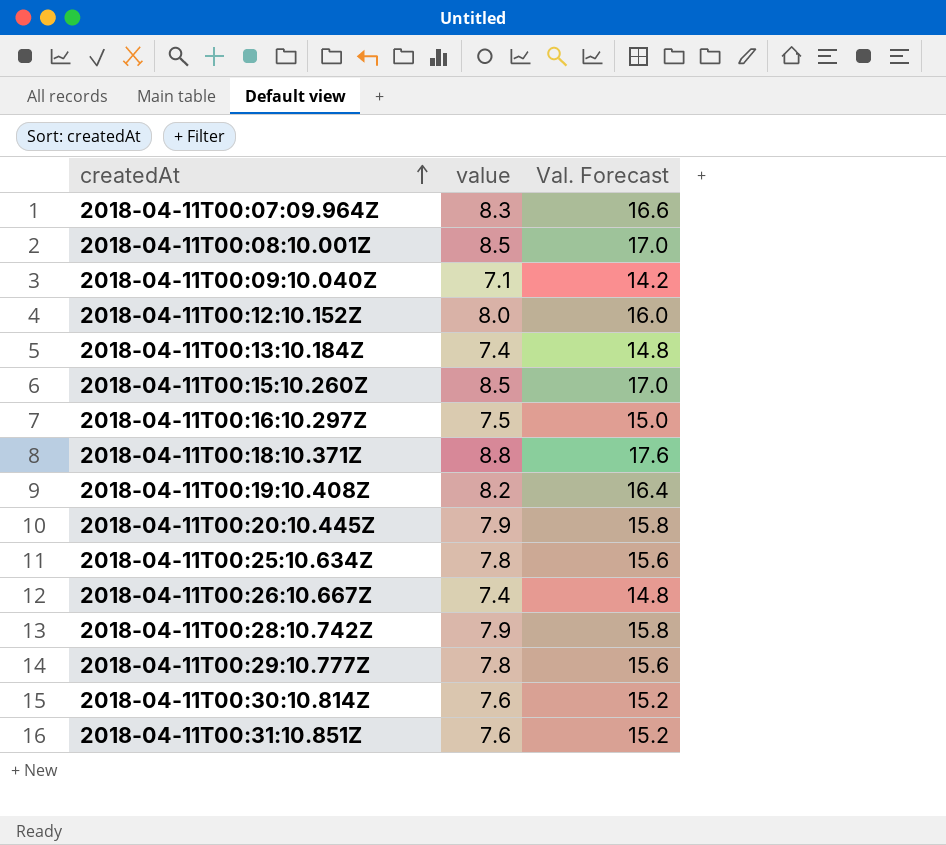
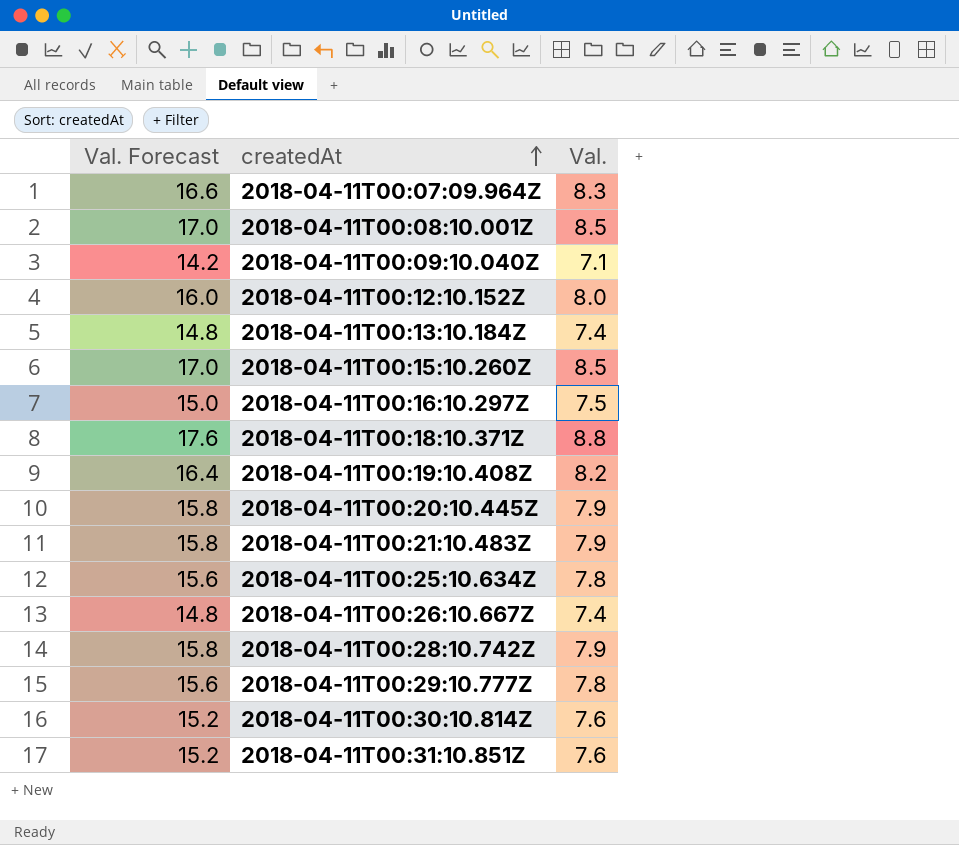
column Val. Forecast | position: 3 -> 1
column name: value -> Val.
row 2018-04-11T00:21:10.483Z: none -> 15.8 | 7.9

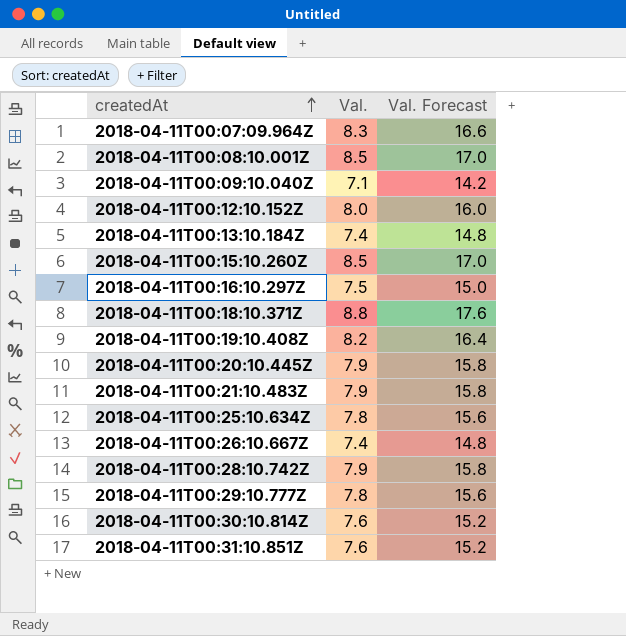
column Val. Forecast | position: 1 -> 3

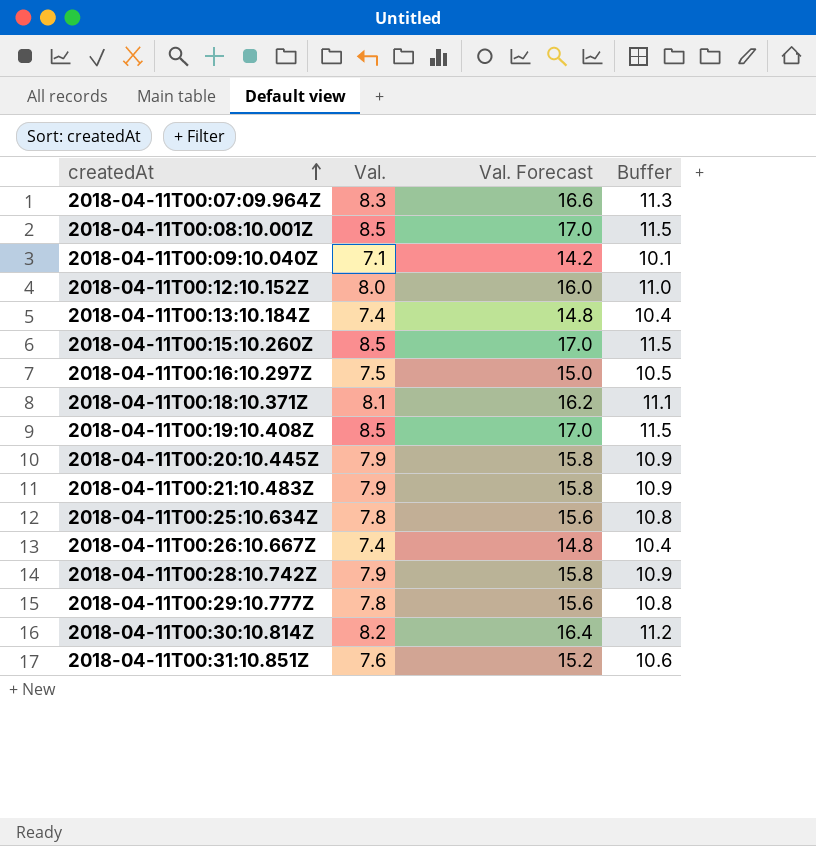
column Buffer | formula: none -> [Val.] + 3
2018-04-11T00:18:10.371Z | Val.: 8.8 -> 8.1
2018-04-11T00:18:10.371Z | Val. Forecast: 17.6 -> 16.2
2018-04-11T00:19:10.408Z | Val.: 8.2 -> 8.5
2018-04-11T00:19:10.408Z | Val. Forecast: 16.4 -> 17.0
2018-04-11T00:30:10.814Z | Val.: 7.6 -> 8.2
2018-04-11T00:30:10.814Z | Val. Forecast: 15.2 -> 16.4

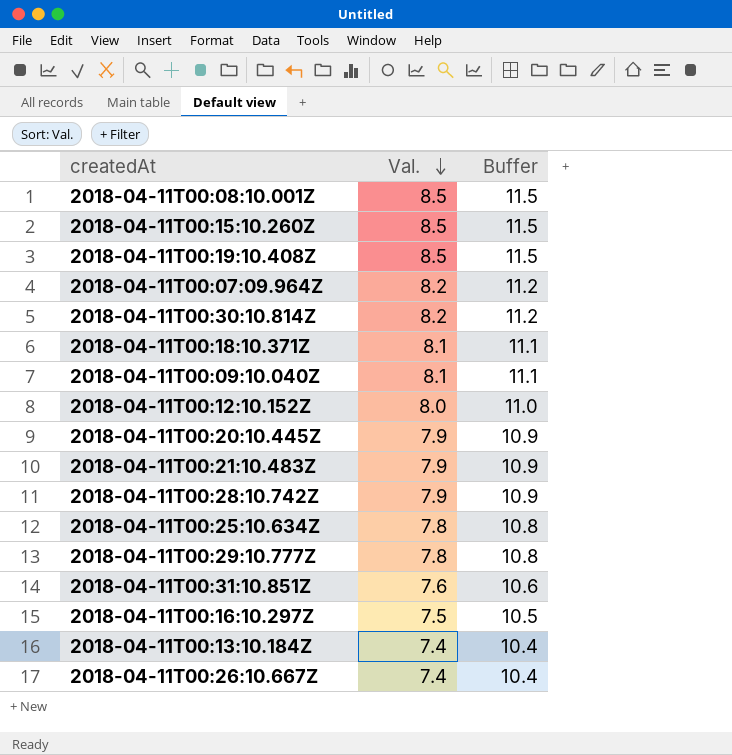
row order: createdAt ascending -> Val. descending
column Val. Forecast | formula: [Val.] * 2 -> none
2018-04-11T00:07:09.964Z | Val.: 8.3 -> 8.2
2018-04-11T00:07:09.964Z | Buffer: 11.3 -> 11.2
2018-04-11T00:09:10.040Z | Val.: 7.1 -> 8.1
2018-04-11T00:09:10.040Z | Buffer: 10.1 -> 11.1

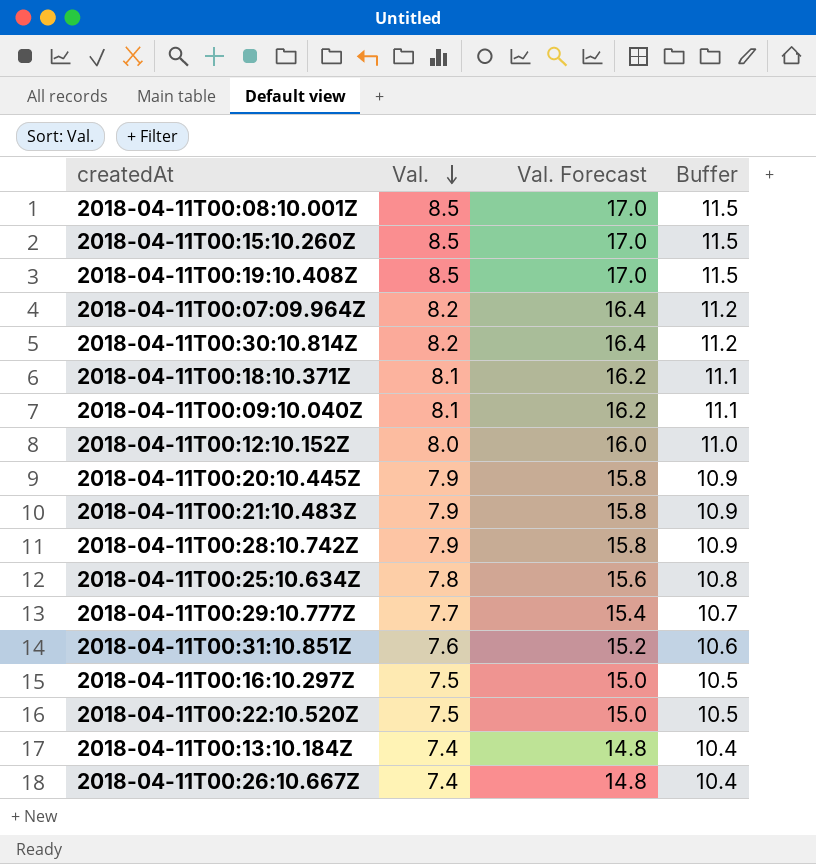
column Val. Forecast | formula: none -> [Val.] * 2
2018-04-11T00:29:10.777Z | Val.: 7.8 -> 7.7
2018-04-11T00:29:10.777Z | Buffer: 10.8 -> 10.7
row 2018-04-11T00:22:10.520Z: none -> 7.5 | 15.0 | 10.5

